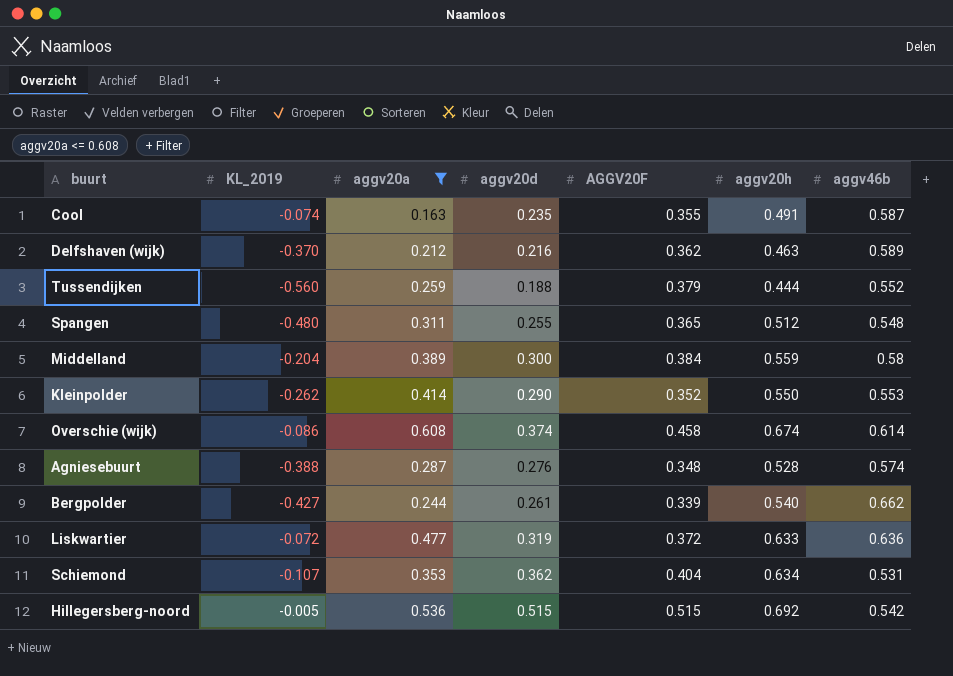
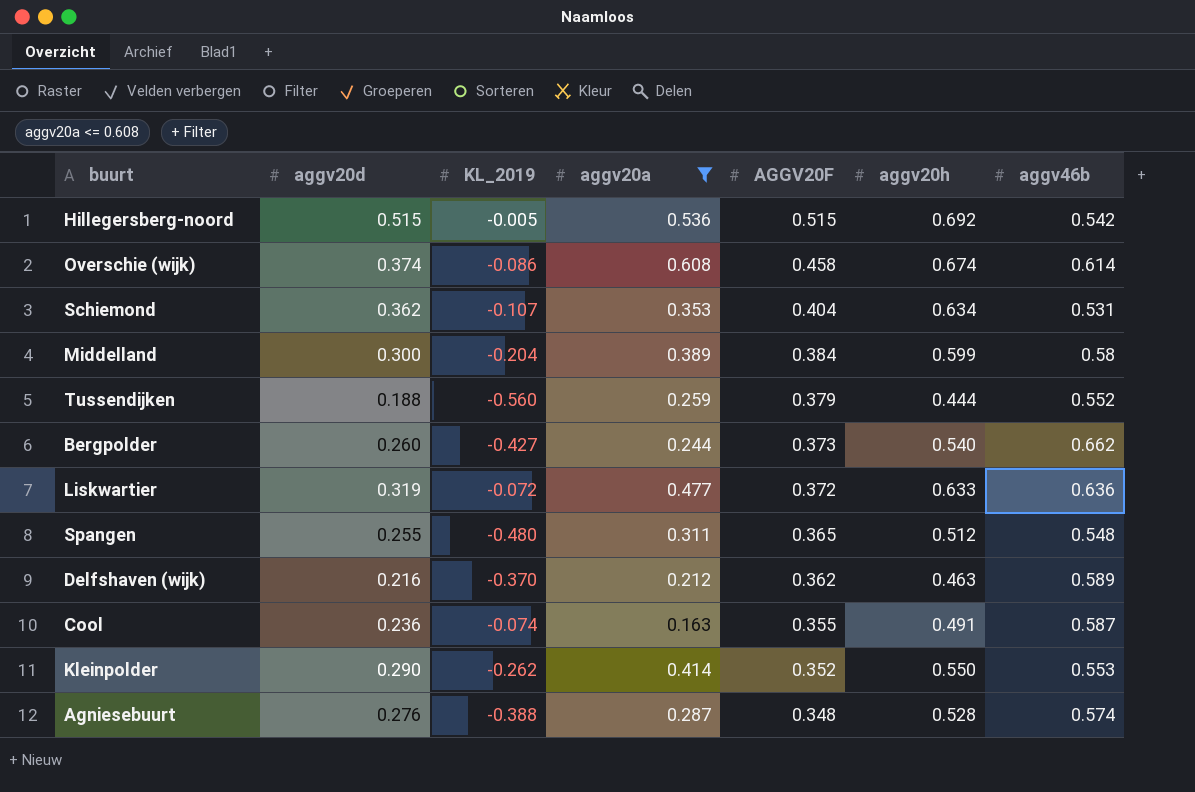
row order: none -> AGGV20F descending
column aggv20d | position: 4 -> 2
Middelland | aggv20h: 0.559 -> 0.599
Bergpolder | aggv20d: 0.261 -> 0.260
Bergpolder | AGGV20F: 0.339 -> 0.373
Cool | aggv20d: 0.235 -> 0.236

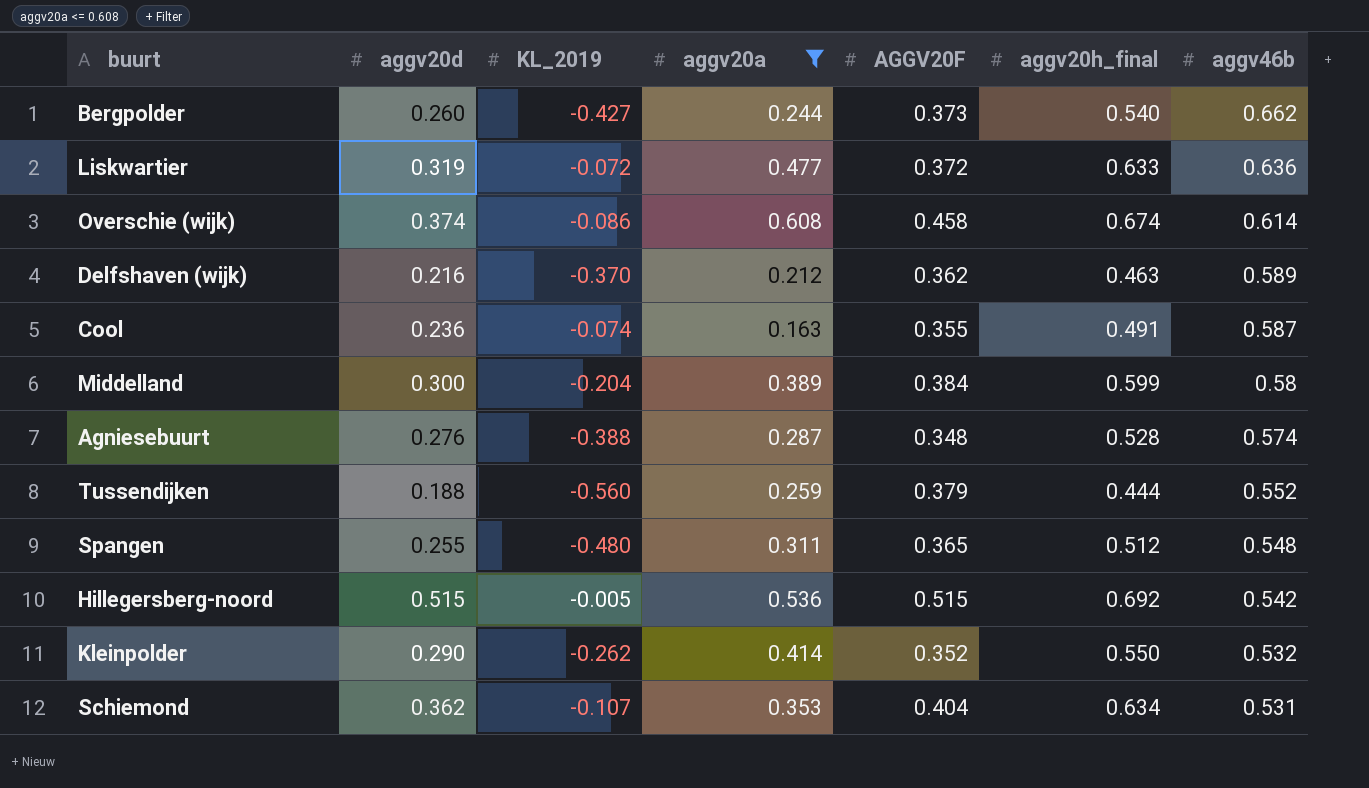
row order: AGGV20F descending -> aggv46b descending
column name: aggv20h -> aggv20h_final
Kleinpolder | aggv46b: 0.553 -> 0.532

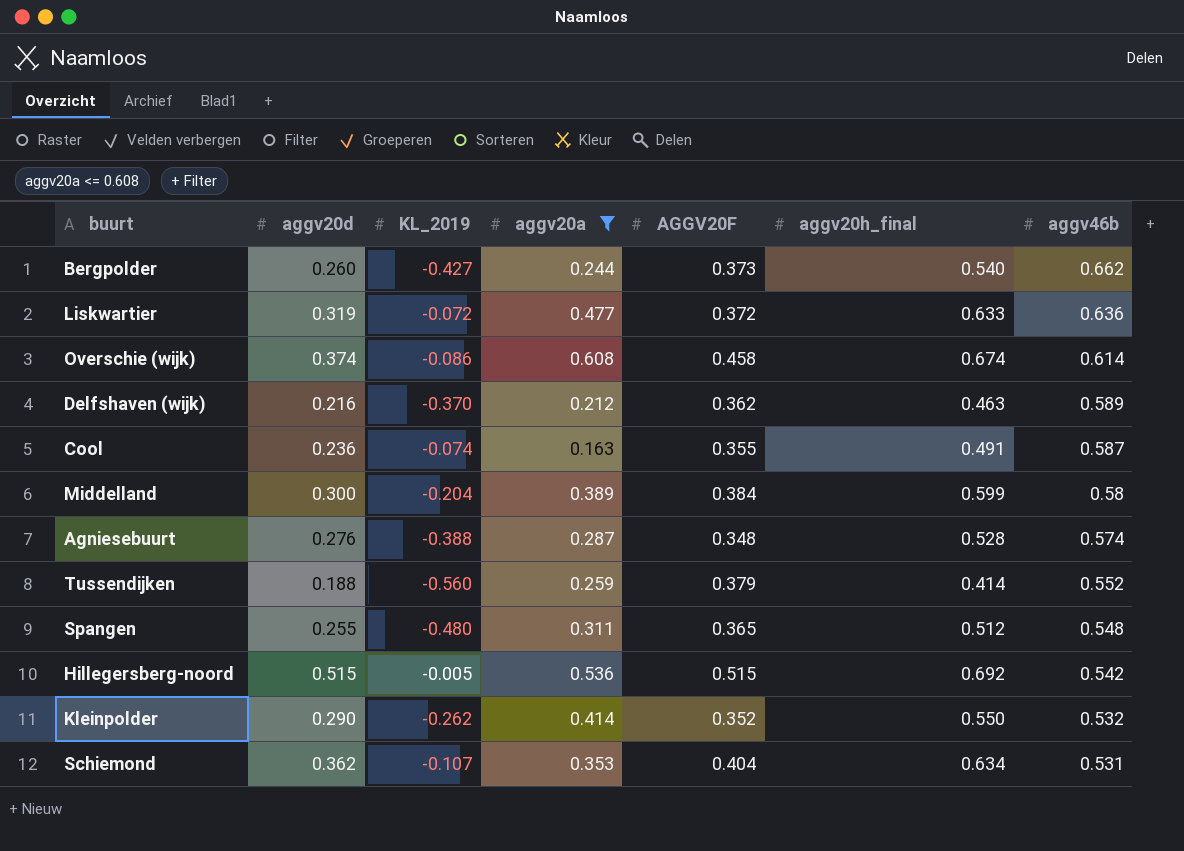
Tussendijken | aggv20h_final: 0.444 -> 0.414

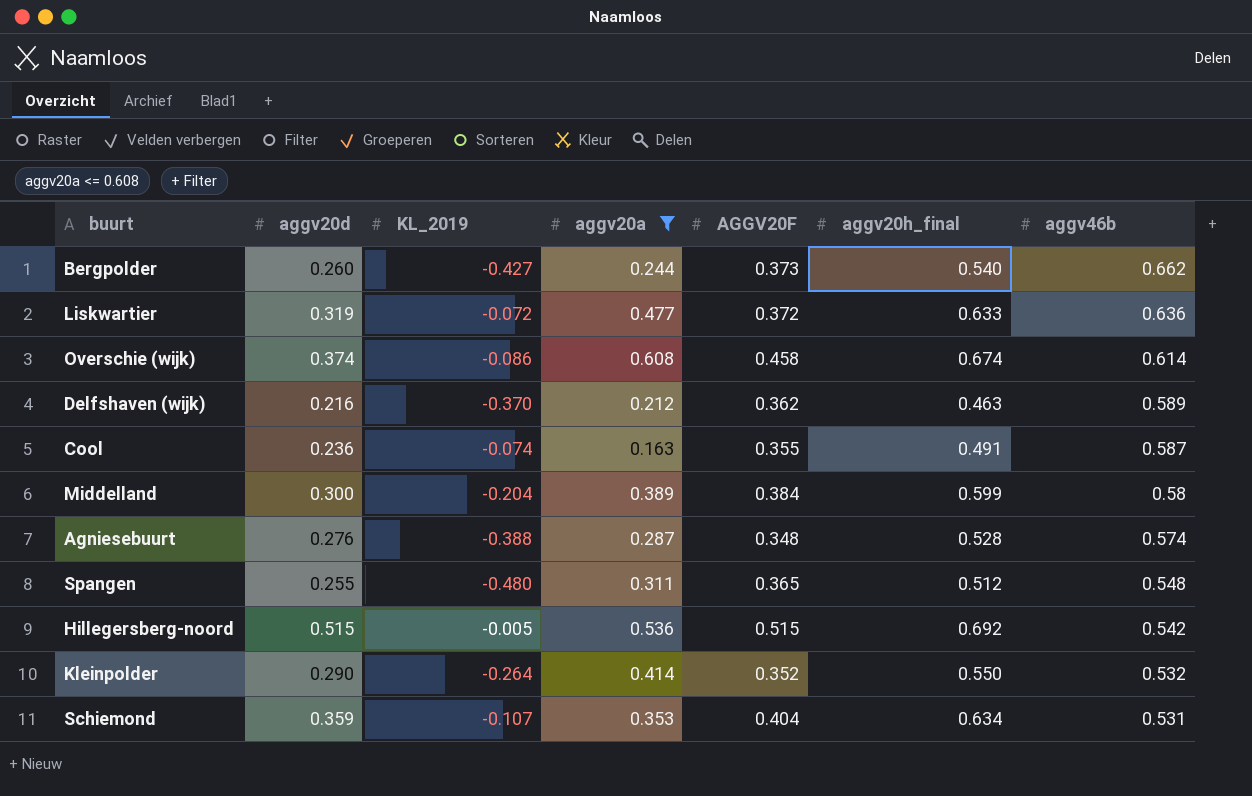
row Tussendijken: 0.188 | -0.560 | 0.259 | 0.379 | 0.414 | 0.552 -> none
Kleinpolder | KL_2019: -0.262 -> -0.264
Schiemond | aggv20d: 0.362 -> 0.359

